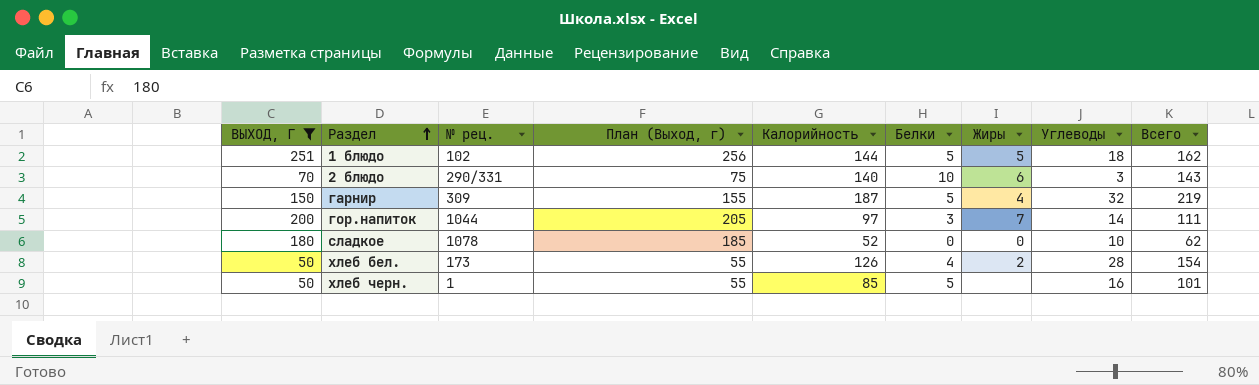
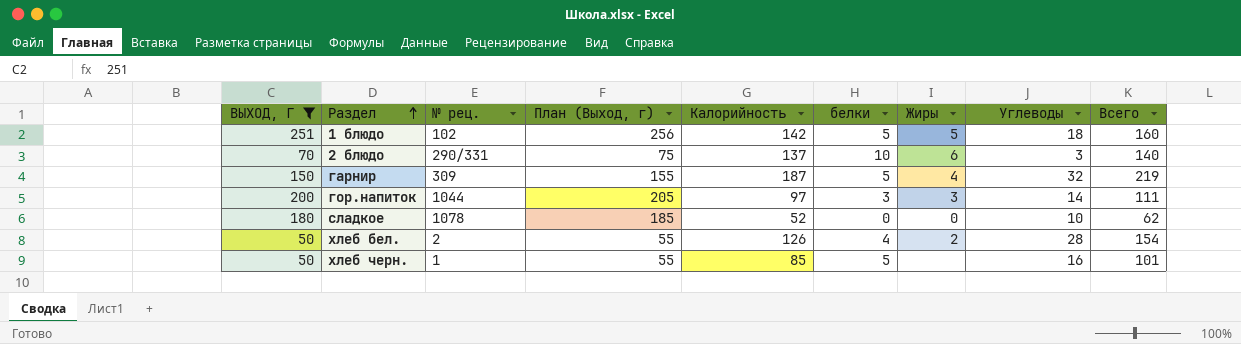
column name: Белки -> белки
1 блюдо | Калорийность: 144 -> 142
1 блюдо | Всего: 162 -> 160
2 блюдо | Калорийность: 140 -> 137
2 блюдо | Всего: 143 -> 140
гор.напиток | Жиры: 7 -> 3
хлеб бел. | № рец.: 173 -> 2

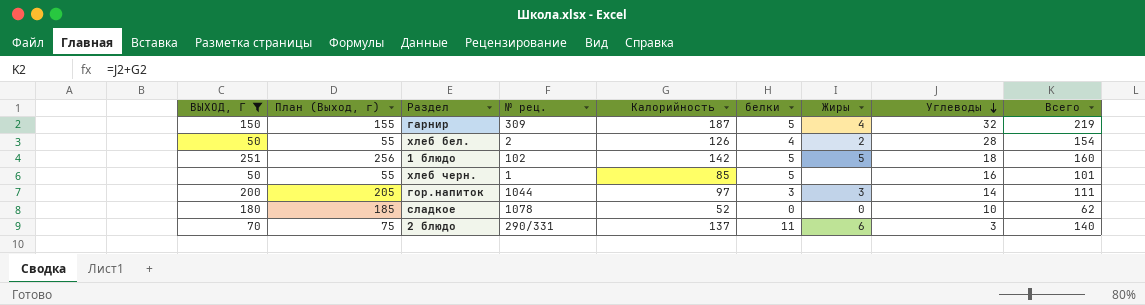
row order: Раздел ascending -> Углеводы descending
column План (Выход, г) | position: 4 -> 2
2 блюдо | белки: 10 -> 11

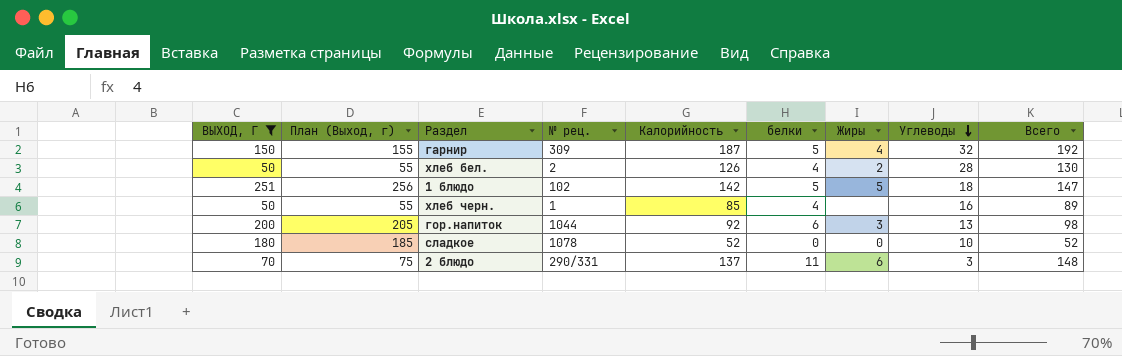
column Всего | formula: [Калорийность] + [Углеводы] -> [Калорийность] + [белки]
хлеб черн. | белки: 5 -> 4
гор.напиток | Калорийность: 97 -> 92
гор.напиток | белки: 3 -> 6
гор.напиток | Углеводы: 14 -> 13

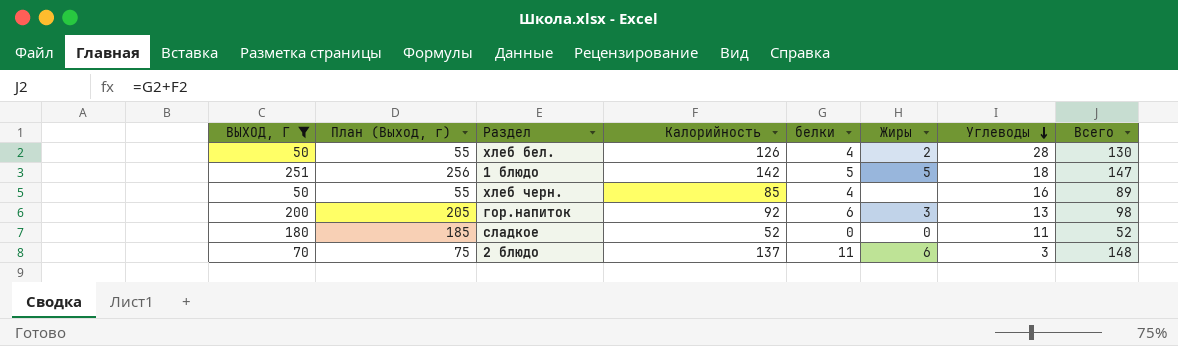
column № рец. | position: 4 -> none
row гарнир: 150 | 155 | 309 | 187 | 5 | 4 | 32 | 192 -> none
сладкое | Углеводы: 10 -> 11

